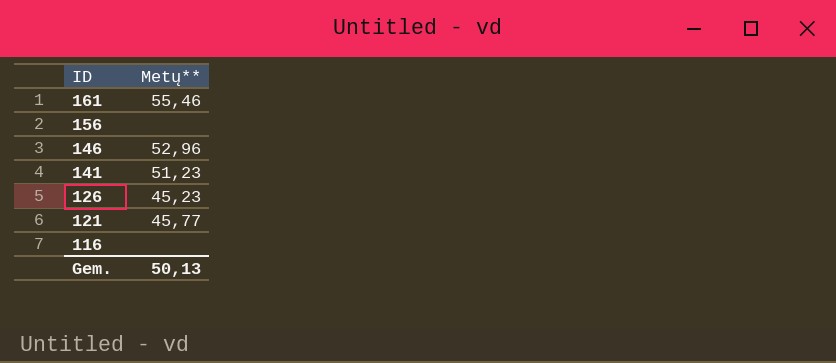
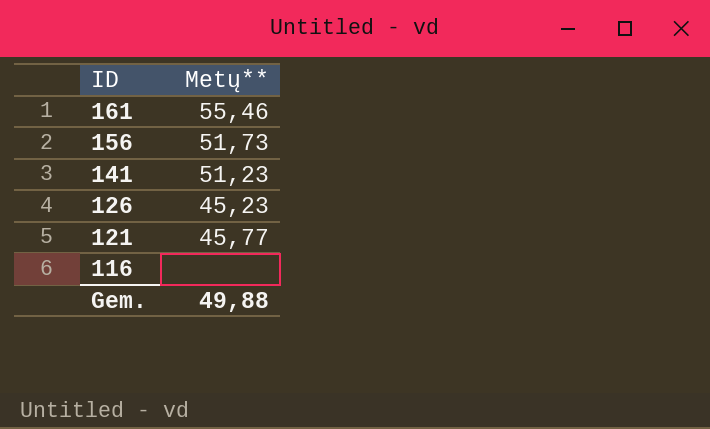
row 146: 52,96 -> none
156 | Metų**: none -> 51,73
Gem. | Metų**: 50,13 -> 49,88

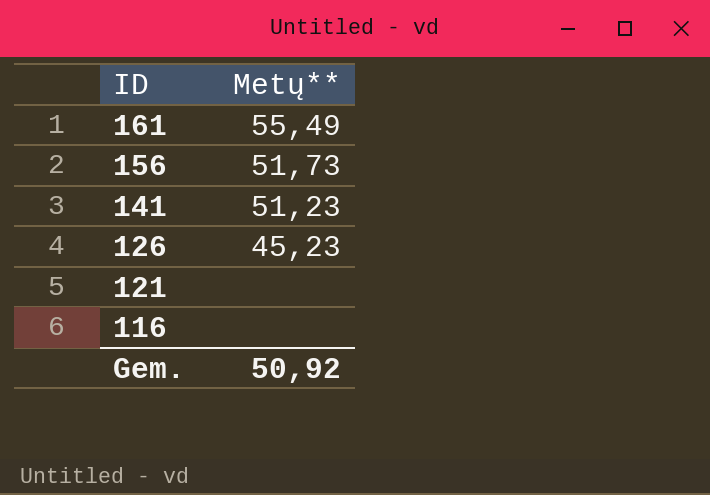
161 | Metų**: 55,46 -> 55,49
121 | Metų**: 45,77 -> none
Gem. | Metų**: 49,88 -> 50,92

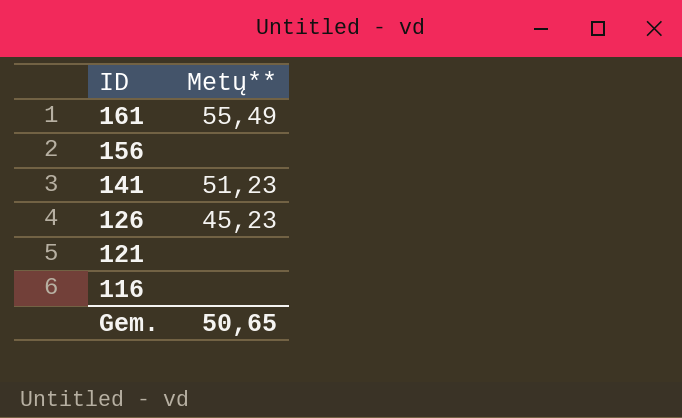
156 | Metų**: 51,73 -> none
Gem. | Metų**: 50,92 -> 50,65

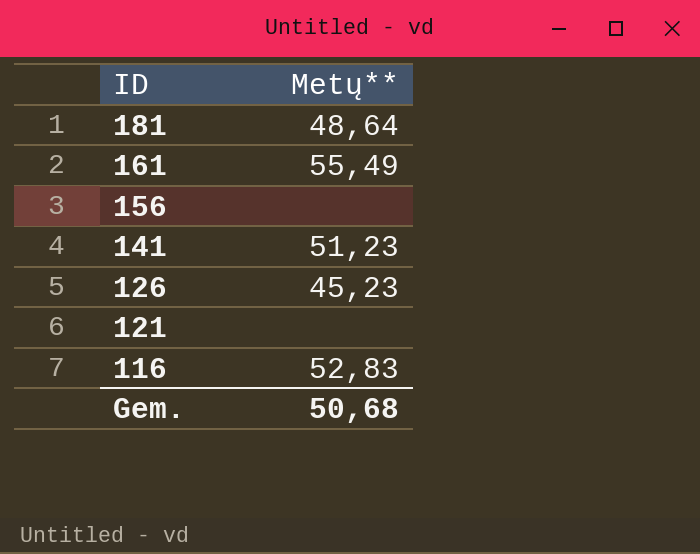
row 181: none -> 48,64
116 | Metų**: none -> 52,83
Gem. | Metų**: 50,65 -> 50,68

